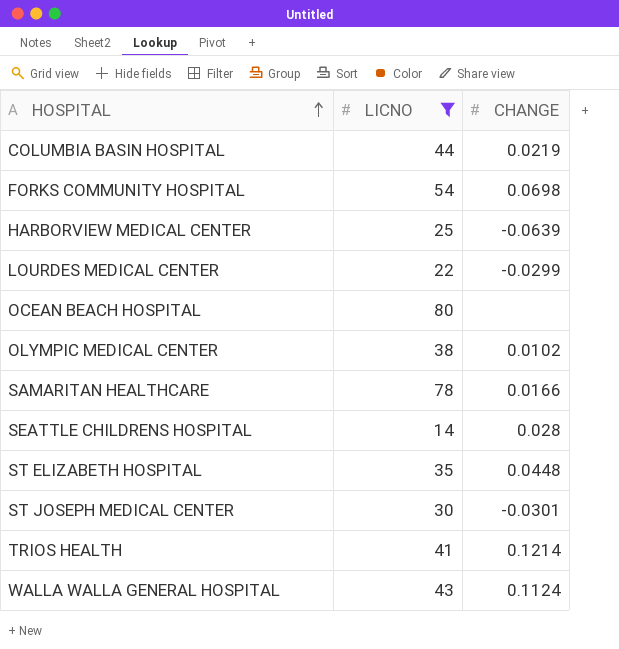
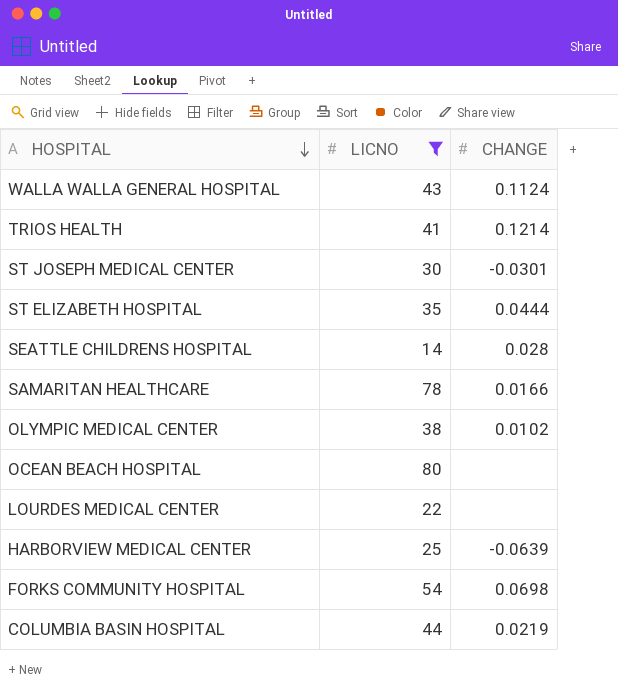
row order: HOSPITAL ascending -> HOSPITAL descending
ST ELIZABETH HOSPITAL | CHANGE: 0.0448 -> 0.0444
LOURDES MEDICAL CENTER | CHANGE: -0.0299 -> none

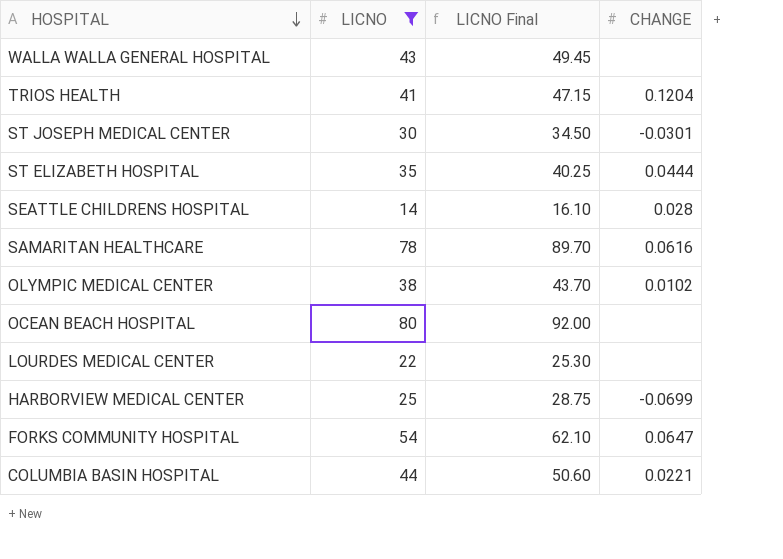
column LICNO Final | formula: none -> [LICNO] * 1.15
WALLA WALLA GENERAL HOSPITAL | CHANGE: 0.1124 -> none
TRIOS HEALTH | CHANGE: 0.1214 -> 0.1204
SAMARITAN HEALTHCARE | CHANGE: 0.0166 -> 0.0616
HARBORVIEW MEDICAL CENTER | CHANGE: -0.0639 -> -0.0699
FORKS COMMUNITY HOSPITAL | CHANGE: 0.0698 -> 0.0647
COLUMBIA BASIN HOSPITAL | CHANGE: 0.0219 -> 0.0221

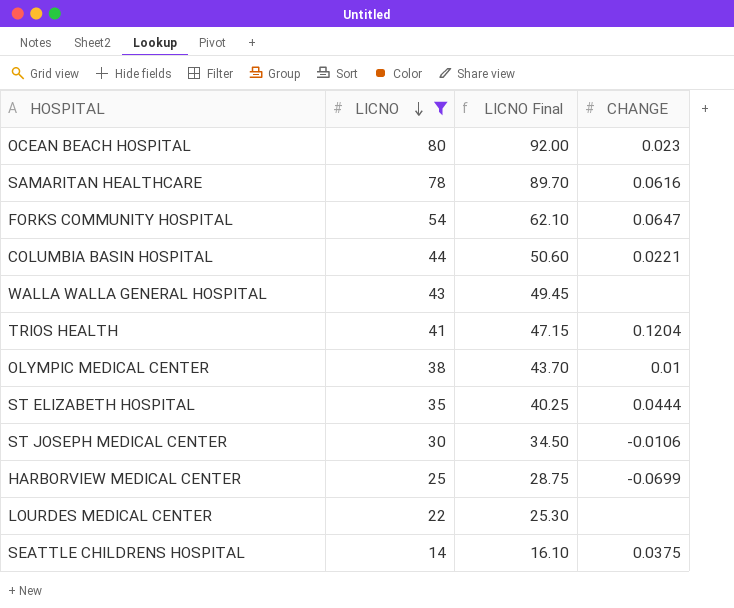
row order: HOSPITAL descending -> LICNO descending
OCEAN BEACH HOSPITAL | CHANGE: none -> 0.023
OLYMPIC MEDICAL CENTER | CHANGE: 0.0102 -> 0.01
ST JOSEPH MEDICAL CENTER | CHANGE: -0.0301 -> -0.0106
SEATTLE CHILDRENS HOSPITAL | CHANGE: 0.028 -> 0.0375

